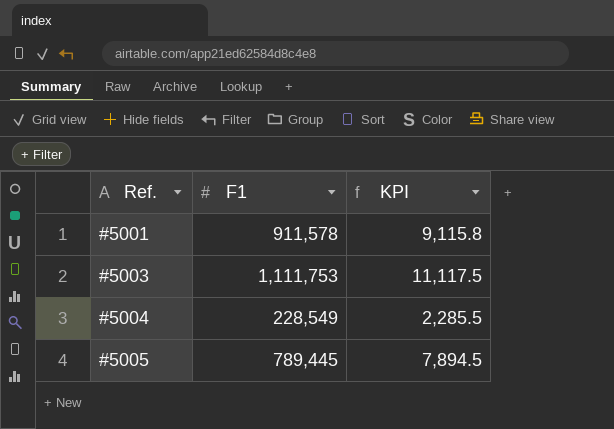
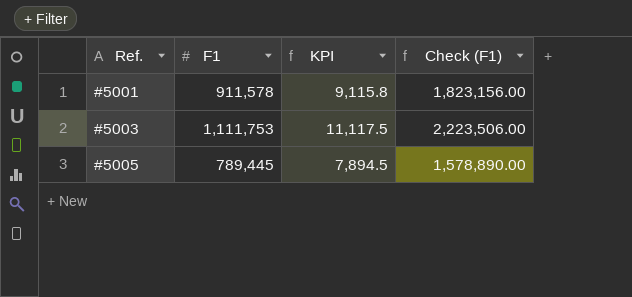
column Check (F1) | formula: none -> [F1] * 2
row #5004: 228,549 | 2,285.5 -> none

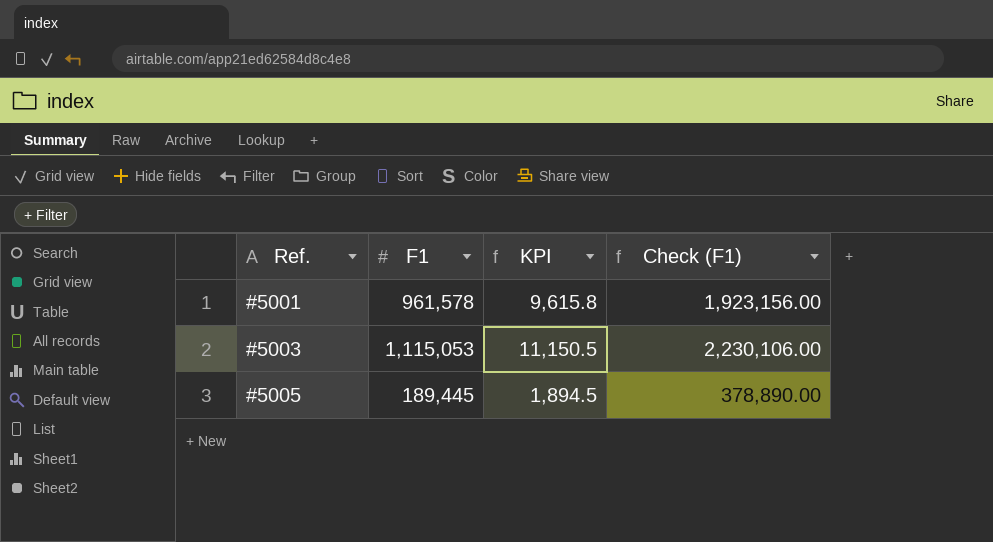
#5001 | F1: 911,578 -> 961,578
#5001 | KPI: 9,115.8 -> 9,615.8
#5001 | Check (F1): 1,823,156.00 -> 1,923,156.00
#5003 | F1: 1,111,753 -> 1,115,053
#5003 | KPI: 11,117.5 -> 11,150.5
#5003 | Check (F1): 2,223,506.00 -> 2,230,106.00
#5005 | F1: 789,445 -> 189,445
#5005 | KPI: 7,894.5 -> 1,894.5
#5005 | Check (F1): 1,578,890.00 -> 378,890.00

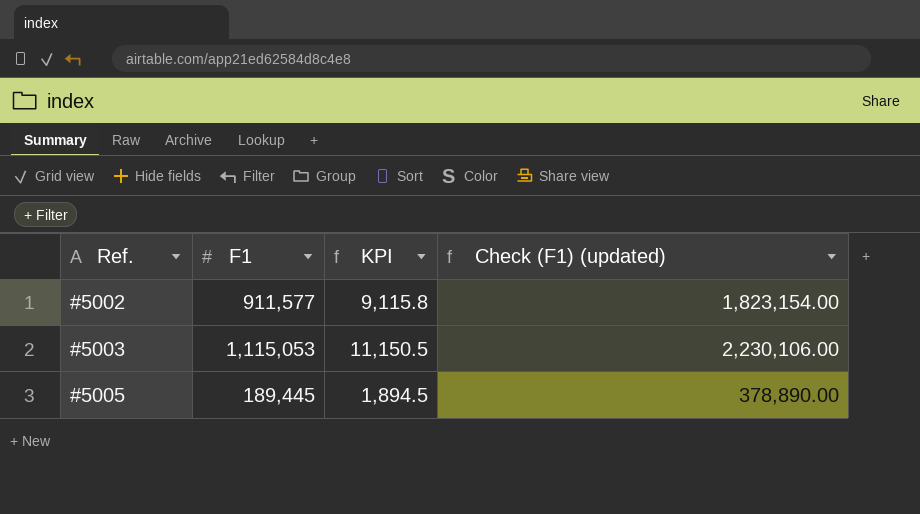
column name: Check (F1) -> Check (F1) (updated)
row #5001: 961,578 | 9,615.8 | 1,923,156.00 -> none
row #5002: none -> 911,577 | 9,115.8 | 1,823,154.00

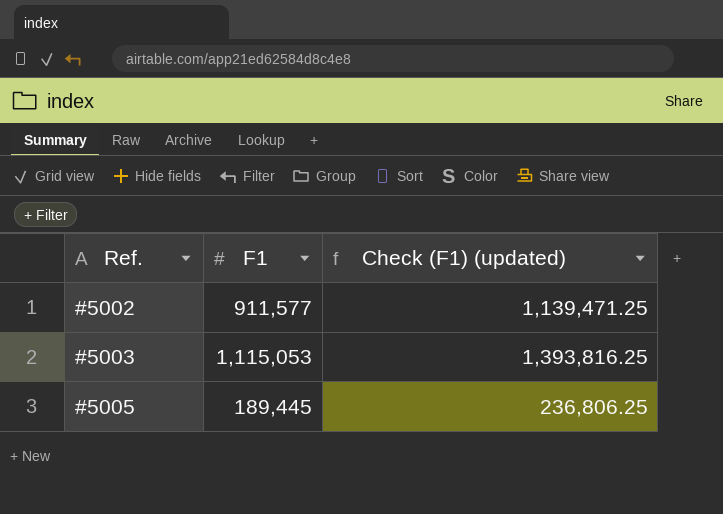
column KPI | formula: [F1] * 0.01 -> none
column Check (F1) (updated) | formula: [F1] * 2 -> [F1] * 1.25

